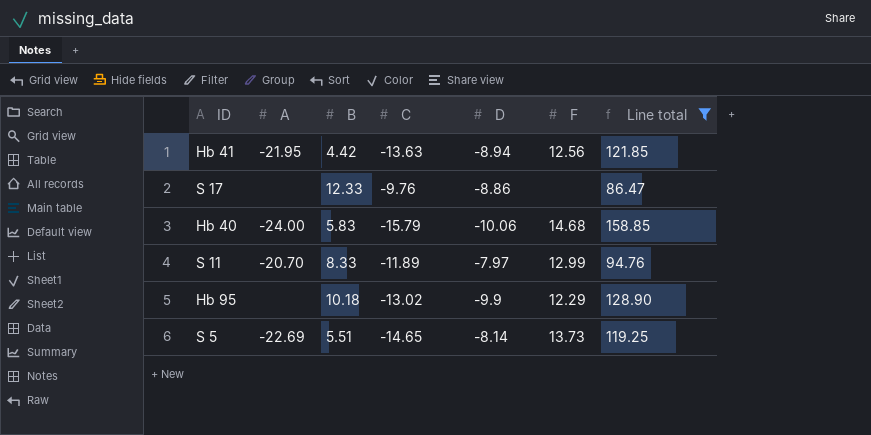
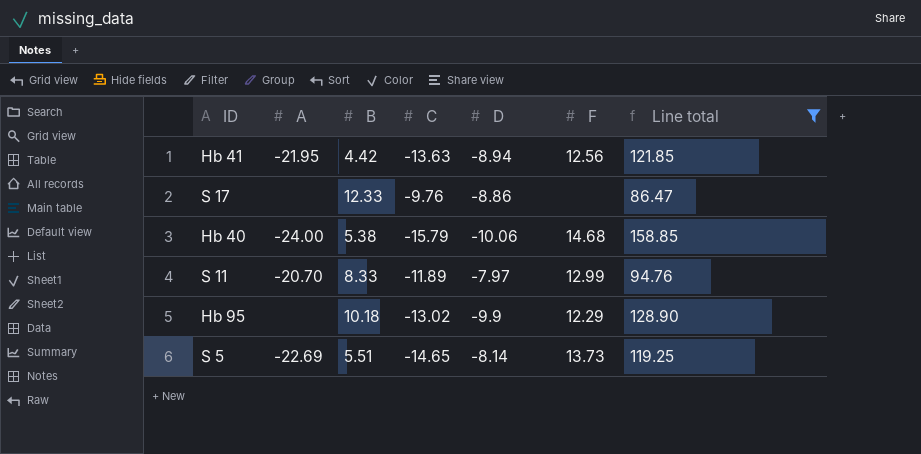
Hb 40 | B: 5.83 -> 5.38

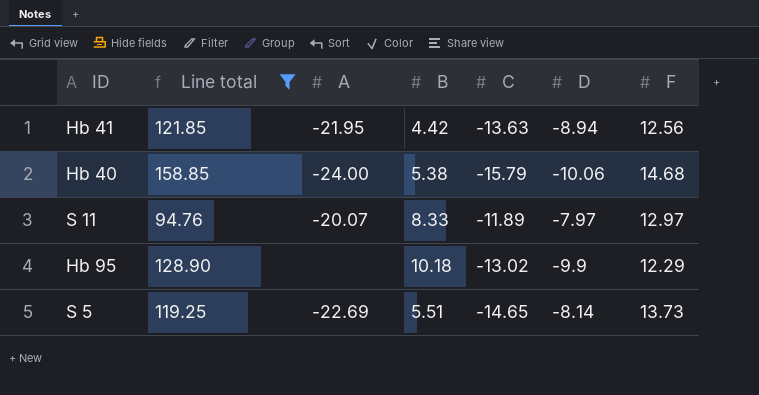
column Line total | position: 7 -> 2
row S 17: none | 12.33 | -9.76 | -8.86 | none | 86.47 -> none
S 11 | A: -20.70 -> -20.07
S 11 | F: 12.99 -> 12.97

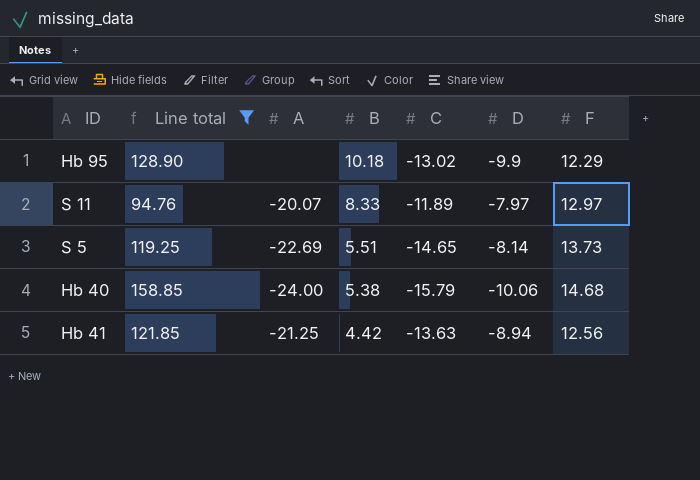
row order: none -> B descending
Hb 41 | A: -21.95 -> -21.25

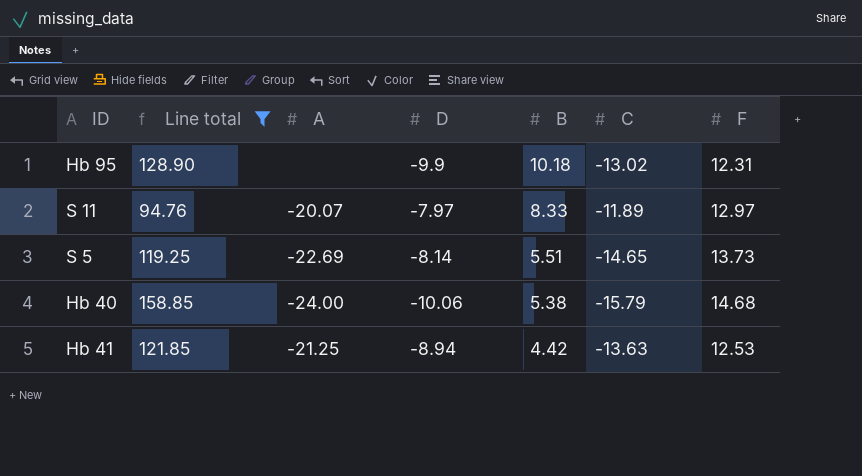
column D | position: 6 -> 4
Hb 95 | F: 12.29 -> 12.31
Hb 41 | F: 12.56 -> 12.53

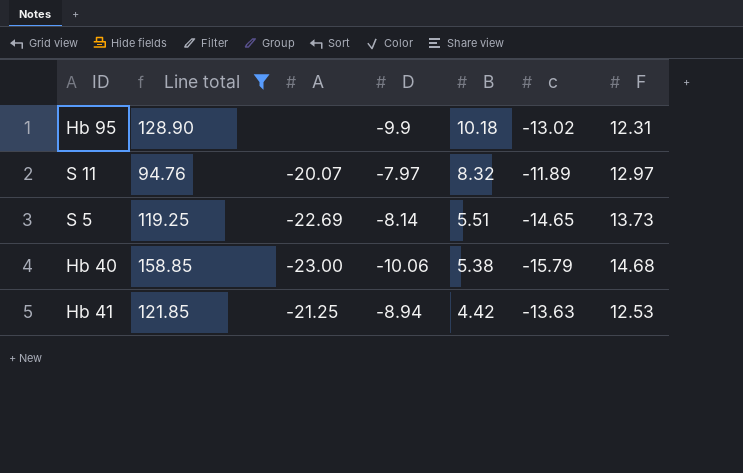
column name: C -> c
S 11 | B: 8.33 -> 8.32
Hb 40 | A: -24.00 -> -23.00

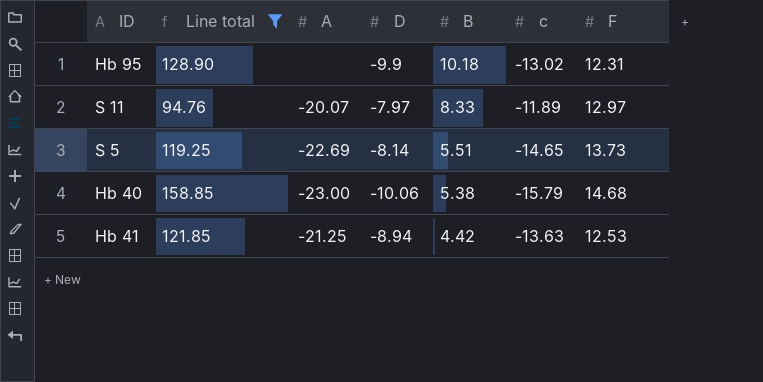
S 11 | B: 8.32 -> 8.33

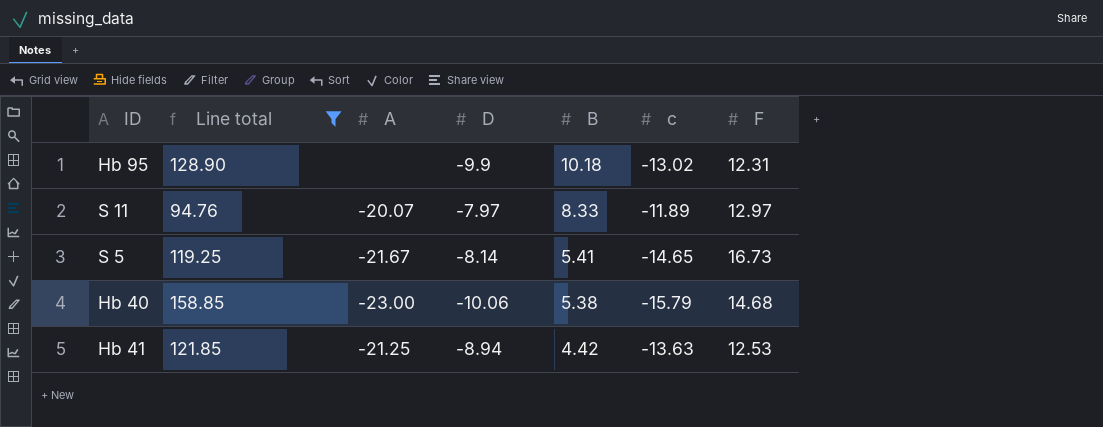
S 5 | A: -22.69 -> -21.67
S 5 | B: 5.51 -> 5.41
S 5 | F: 13.73 -> 16.73

